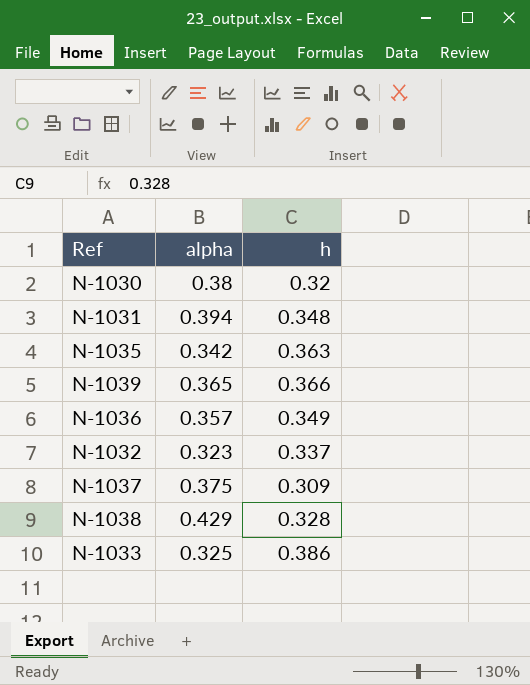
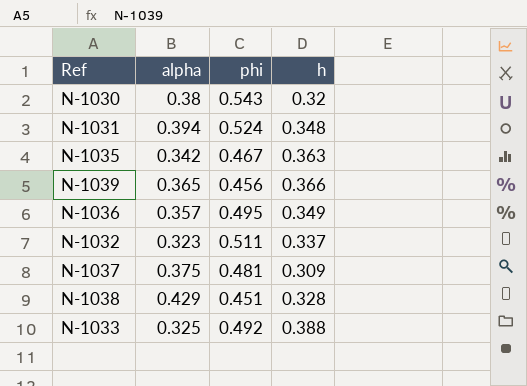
column phi | position: none -> 3
N-1033 | h: 0.386 -> 0.388

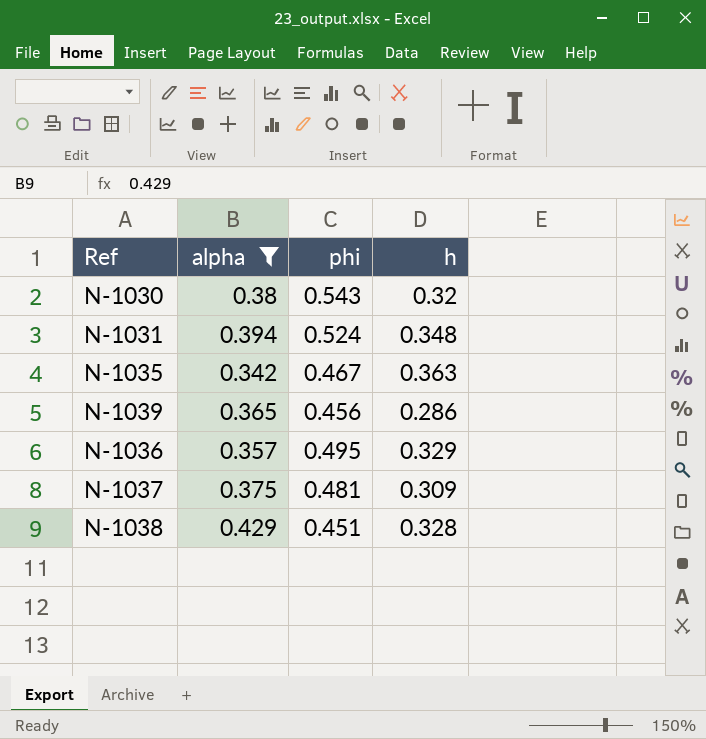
filter: none -> alpha >= 0.342
N-1039 | h: 0.366 -> 0.286
N-1036 | h: 0.349 -> 0.329

